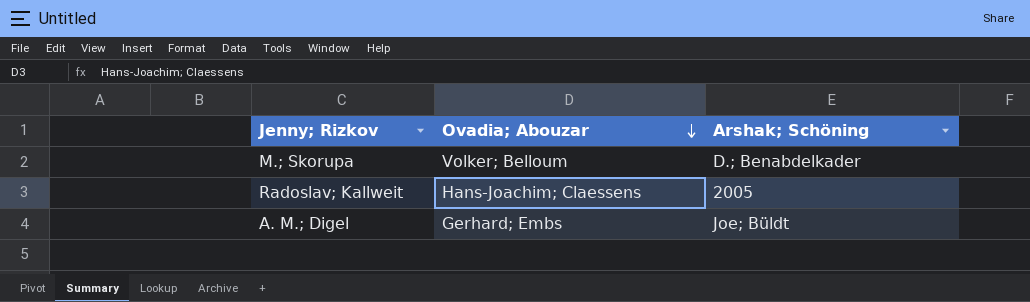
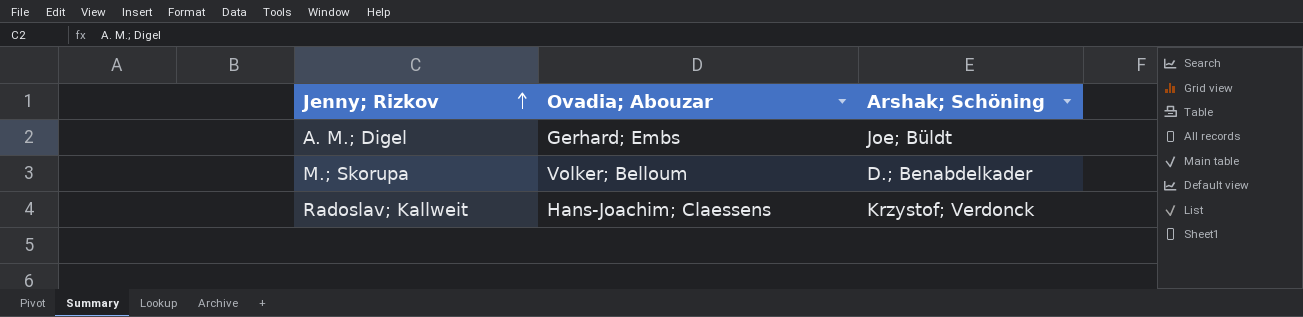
row order: Ovadia; Abouzar descending -> Jenny; Rizkov ascending
Radoslav; Kallweit | Arshak; Schöning: 2005 -> Krzystof; Verdonck

